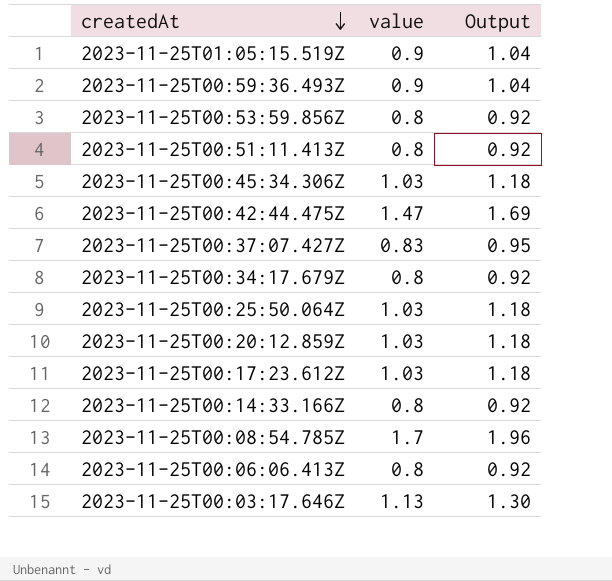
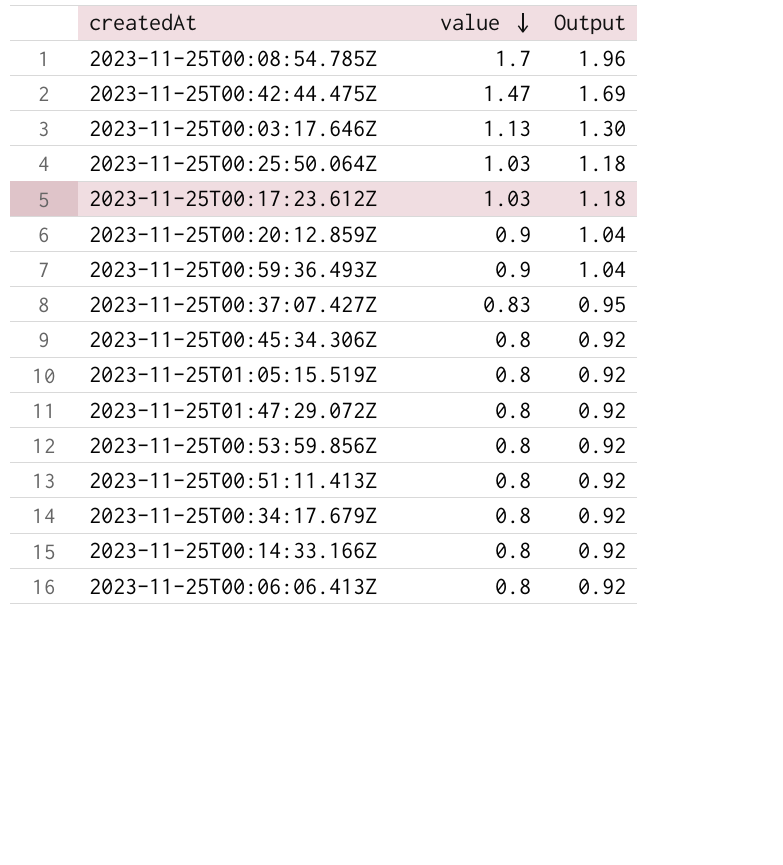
row order: createdAt descending -> value descending
2023-11-25T00:20:12.859Z | value: 1.03 -> 0.9
2023-11-25T00:20:12.859Z | Output: 1.18 -> 1.04
2023-11-25T00:45:34.306Z | value: 1.03 -> 0.8
2023-11-25T00:45:34.306Z | Output: 1.18 -> 0.92
2023-11-25T01:05:15.519Z | value: 0.9 -> 0.8
2023-11-25T01:05:15.519Z | Output: 1.04 -> 0.92
row 2023-11-25T01:47:29.072Z: none -> 0.8 | 0.92

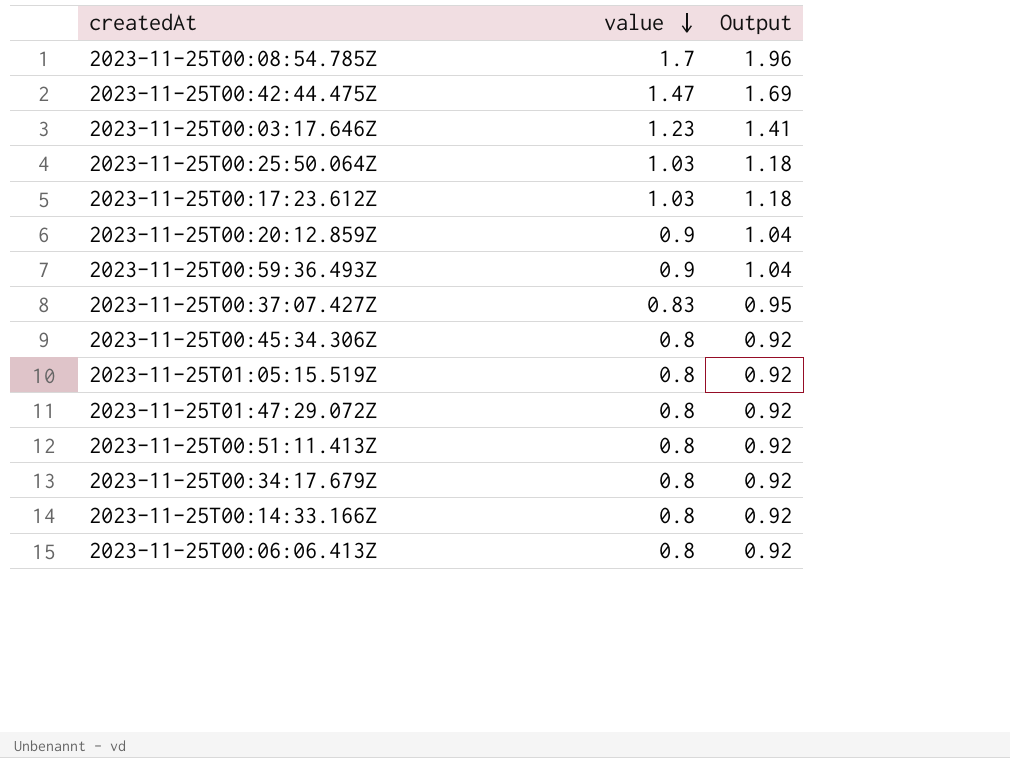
row 2023-11-25T00:53:59.856Z: 0.8 | 0.92 -> none
2023-11-25T00:03:17.646Z | value: 1.13 -> 1.23
2023-11-25T00:03:17.646Z | Output: 1.30 -> 1.41

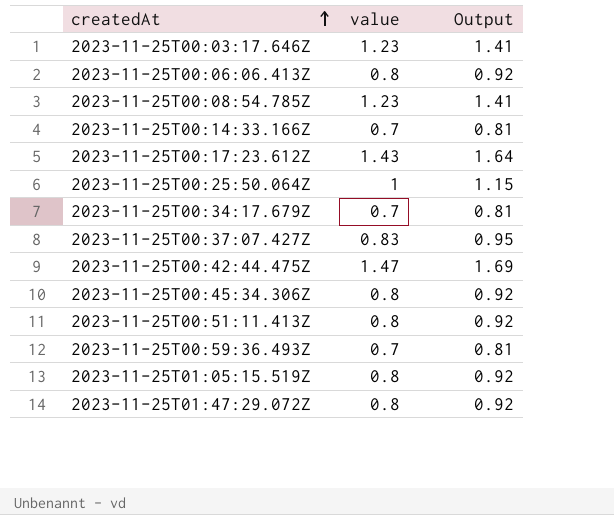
row order: value descending -> createdAt ascending
row 2023-11-25T00:20:12.859Z: 0.9 | 1.04 -> none
2023-11-25T00:08:54.785Z | value: 1.7 -> 1.23
2023-11-25T00:08:54.785Z | Output: 1.96 -> 1.41
2023-11-25T00:14:33.166Z | value: 0.8 -> 0.7
2023-11-25T00:14:33.166Z | Output: 0.92 -> 0.81
2023-11-25T00:17:23.612Z | value: 1.03 -> 1.43
2023-11-25T00:17:23.612Z | Output: 1.18 -> 1.64
2023-11-25T00:25:50.064Z | value: 1.03 -> 1
2023-11-25T00:25:50.064Z | Output: 1.18 -> 1.15
2023-11-25T00:34:17.679Z | value: 0.8 -> 0.7
2023-11-25T00:34:17.679Z | Output: 0.92 -> 0.81
2023-11-25T00:59:36.493Z | value: 0.9 -> 0.7
2023-11-25T00:59:36.493Z | Output: 1.04 -> 0.81

